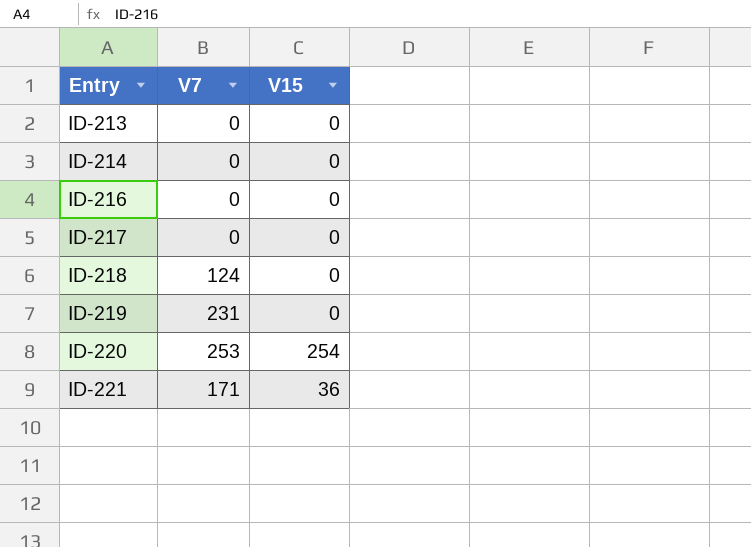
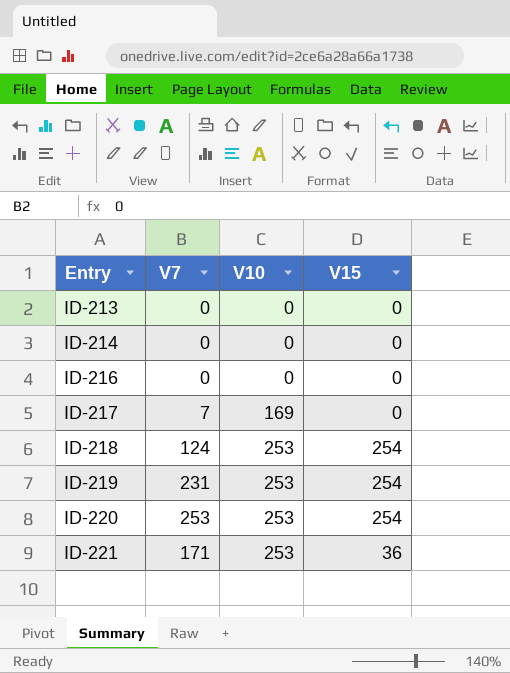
column V10 | position: none -> 3
ID-217 | V7: 0 -> 7
ID-218 | V15: 0 -> 254
ID-219 | V15: 0 -> 254

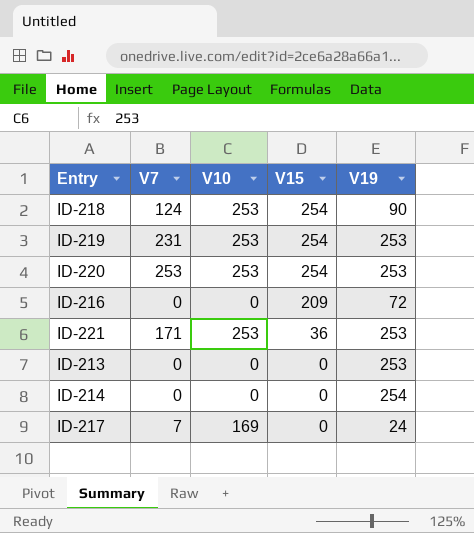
row order: Entry ascending -> V15 descending
column V19 | position: none -> 5
ID-216 | V15: 0 -> 209

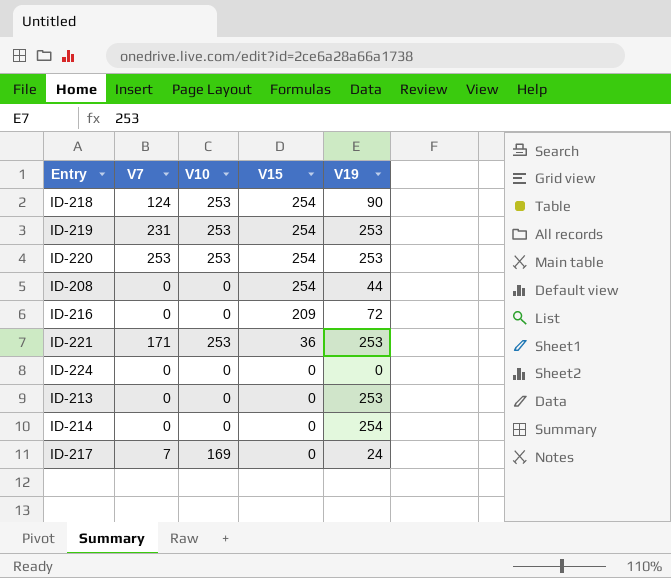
row ID-208: none -> 0 | 0 | 254 | 44
row ID-224: none -> 0 | 0 | 0 | 0

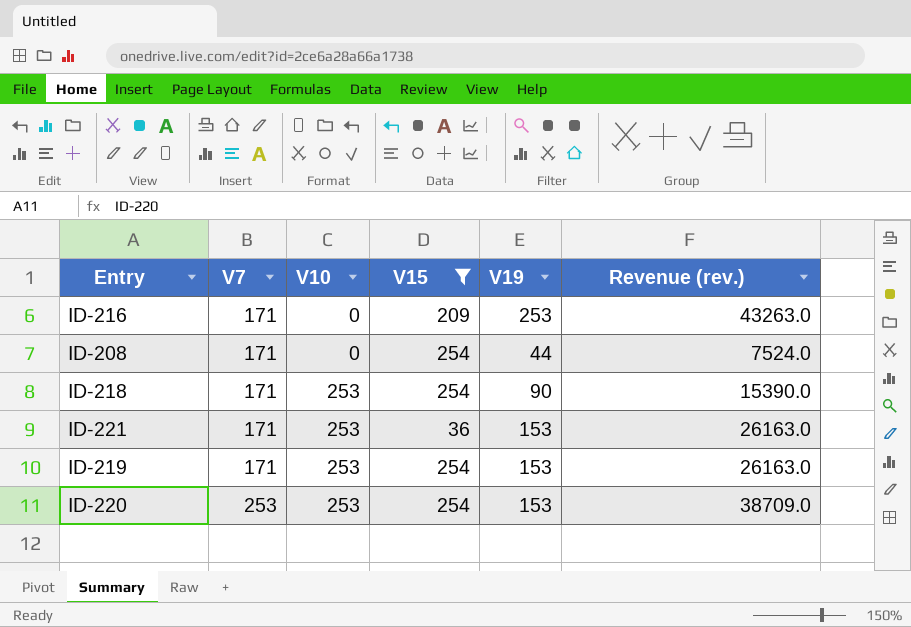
filter: none -> V15 != 0
row order: V15 descending -> V7 ascending
column Revenue (rev.) | formula: none -> [V7] * [V19]
ID-216 | V7: 0 -> 171
ID-216 | V19: 72 -> 253
ID-208 | V7: 0 -> 171
ID-218 | V7: 124 -> 171
ID-221 | V19: 253 -> 153
ID-219 | V7: 231 -> 171
ID-219 | V19: 253 -> 153
ID-220 | V19: 253 -> 153

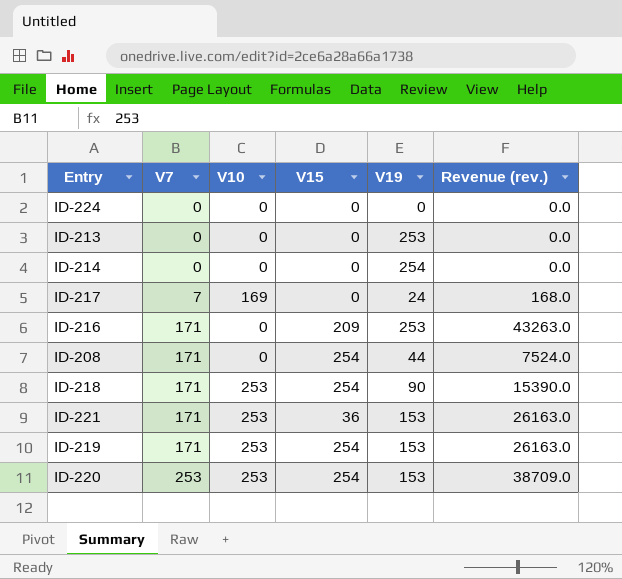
filter: V15 != 0 -> none

